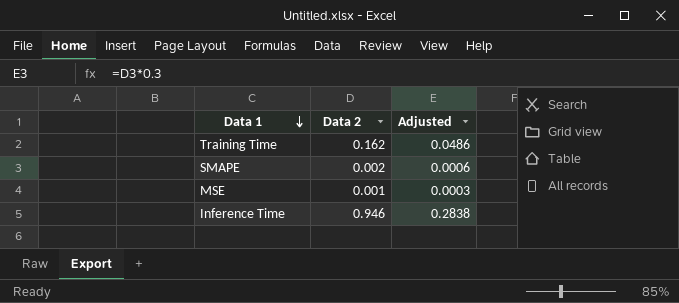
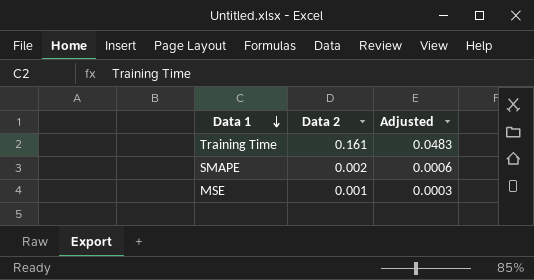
row Inference Time: 0.946 | 0.2838 -> none
Training Time | Data 2: 0.162 -> 0.161
Training Time | Adjusted: 0.0486 -> 0.0483

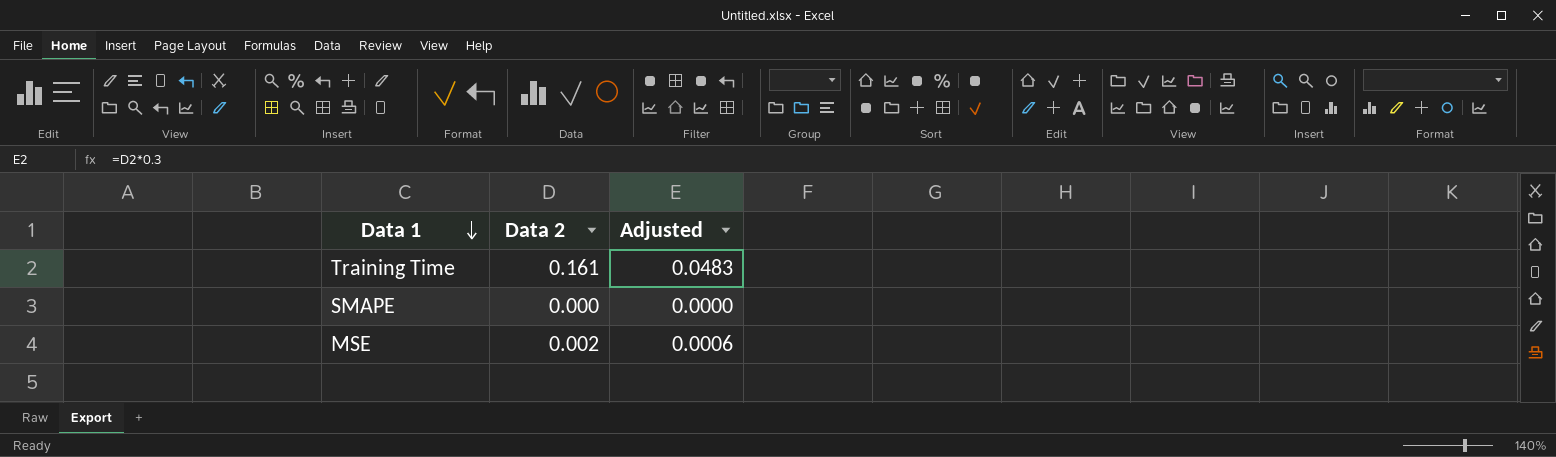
SMAPE | Data 2: 0.002 -> 0.000
SMAPE | Adjusted: 0.0006 -> 0.0000
MSE | Data 2: 0.001 -> 0.002
MSE | Adjusted: 0.0003 -> 0.0006

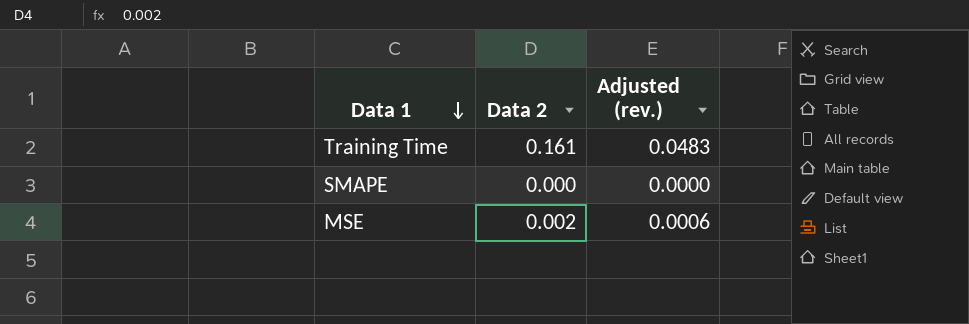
column name: Adjusted -> Adjusted (rev.)

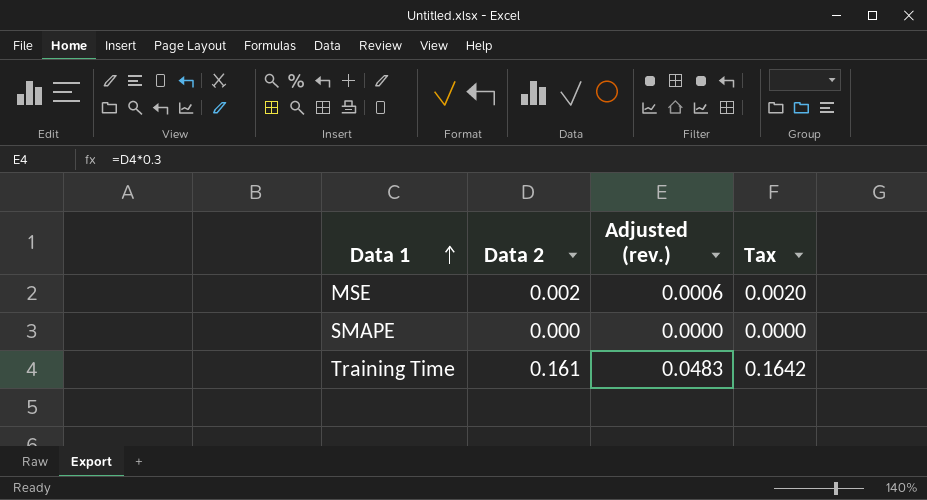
row order: Data 1 descending -> Data 1 ascending
column Tax | formula: none -> [Data 2] * 1.02

